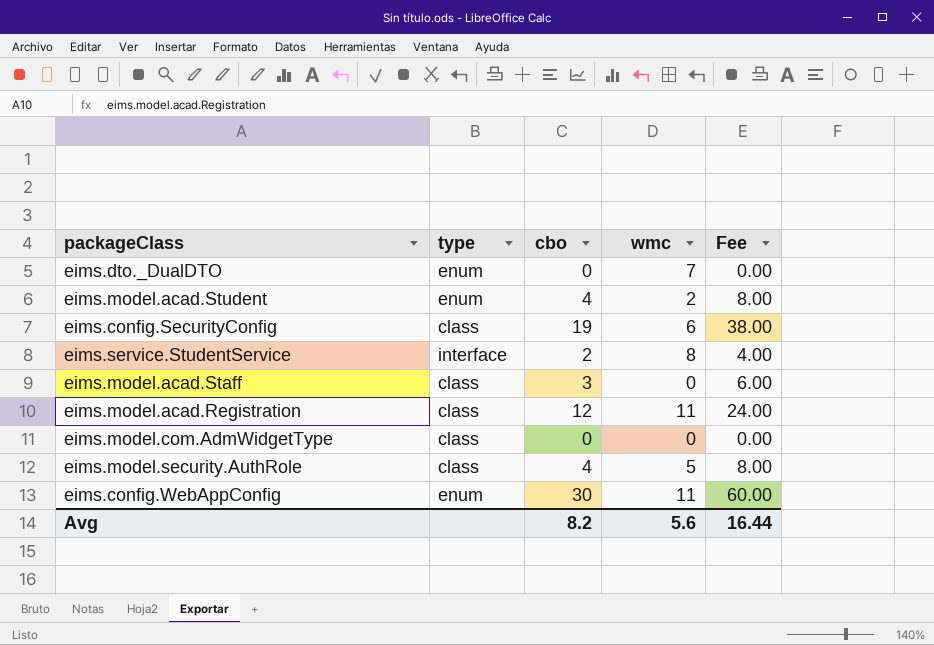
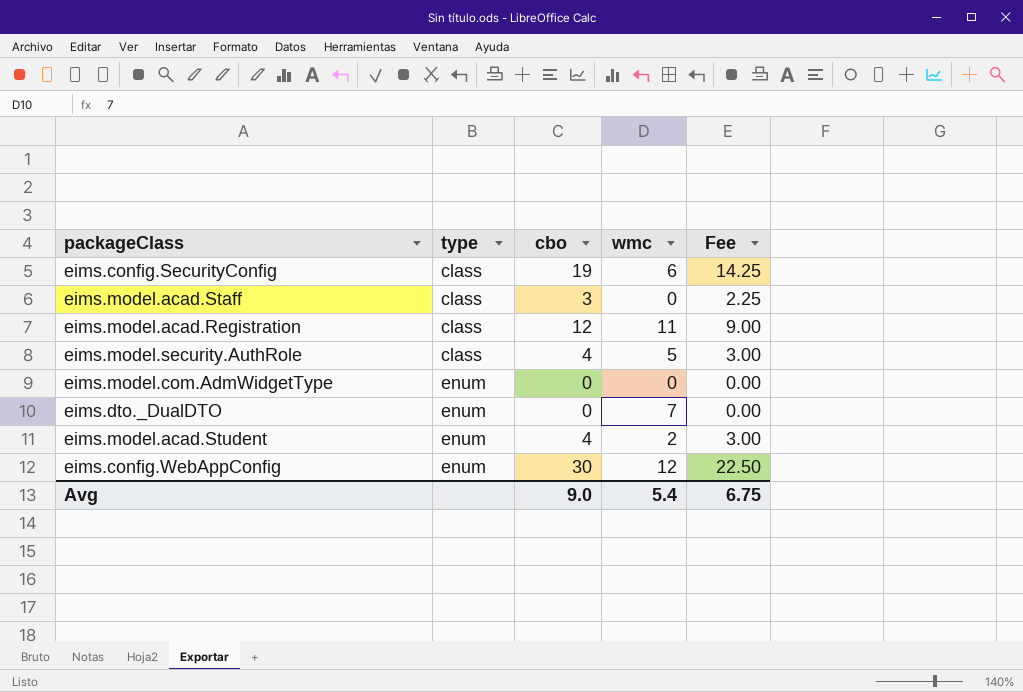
row order: none -> type ascending
column Fee | formula: [cbo] * 2 -> [cbo] * 0.75
row eims.service.StudentService: interface | 2 | 8 | 4.00 -> none
eims.model.com.AdmWidgetType | type: class -> enum
eims.config.WebAppConfig | wmc: 11 -> 12
Avg | cbo: 8.2 -> 9.0
Avg | wmc: 5.6 -> 5.4
Avg | Fee: 16.44 -> 6.75

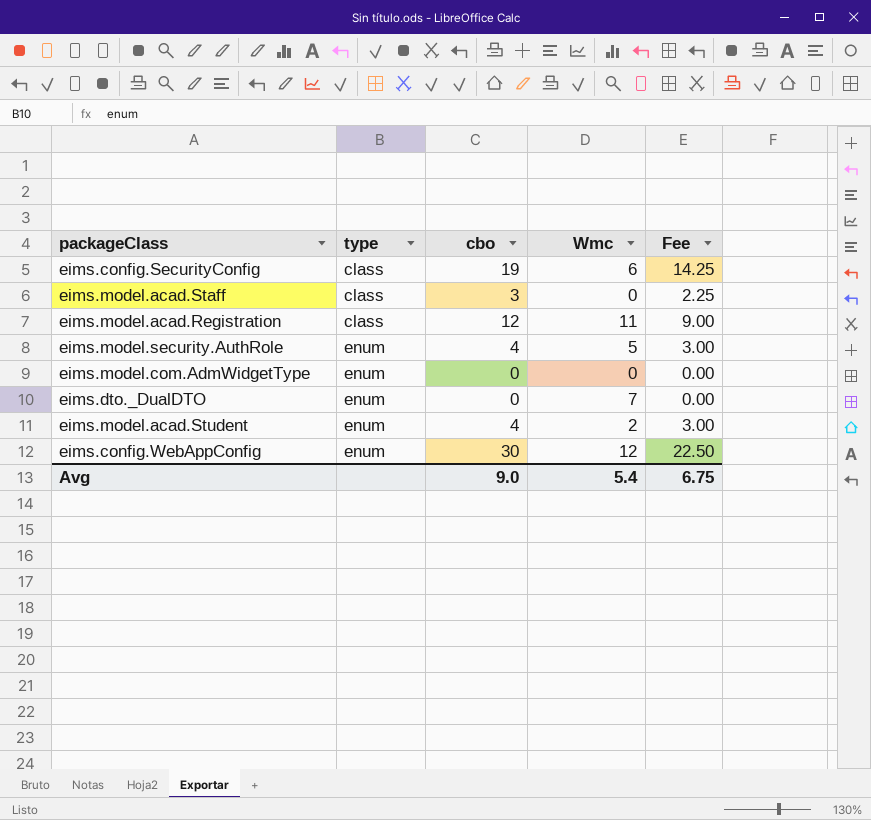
column name: wmc -> Wmc
eims.model.security.AuthRole | type: class -> enum

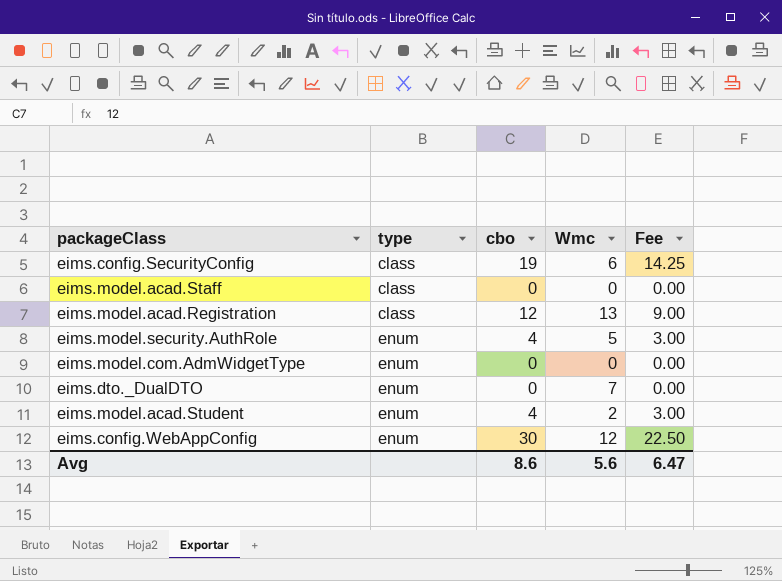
eims.model.acad.Staff | cbo: 3 -> 0
eims.model.acad.Staff | Fee: 2.25 -> 0.00
eims.model.acad.Registration | Wmc: 11 -> 13
Avg | cbo: 9.0 -> 8.6
Avg | Wmc: 5.4 -> 5.6
Avg | Fee: 6.75 -> 6.47

